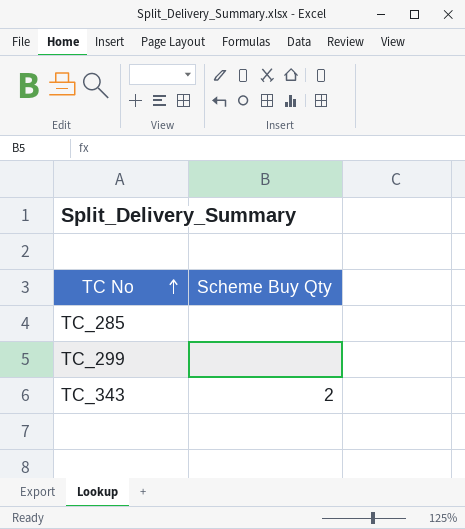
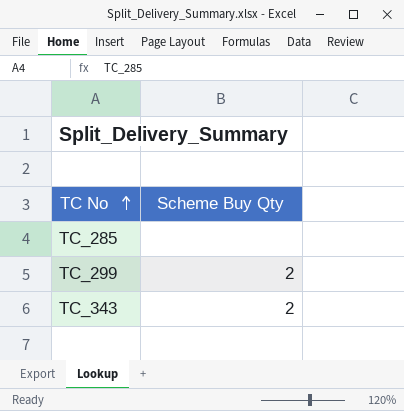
TC_299 | Scheme Buy Qty: none -> 2

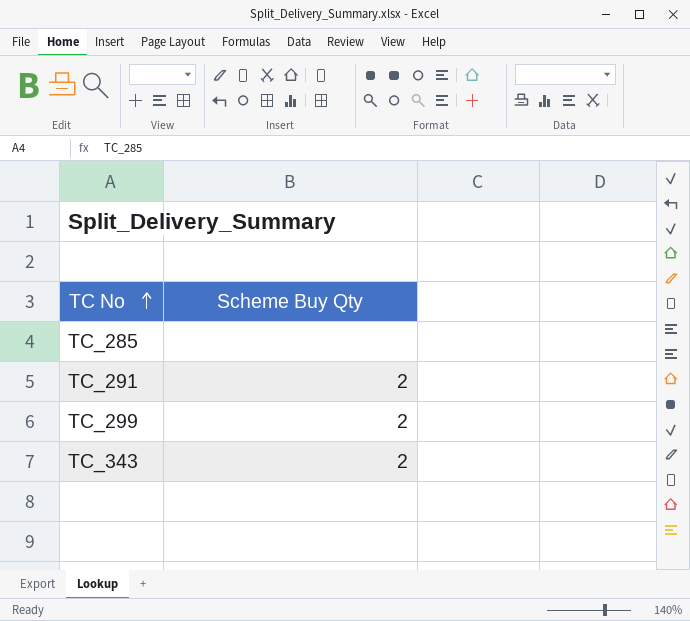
row TC_291: none -> 2

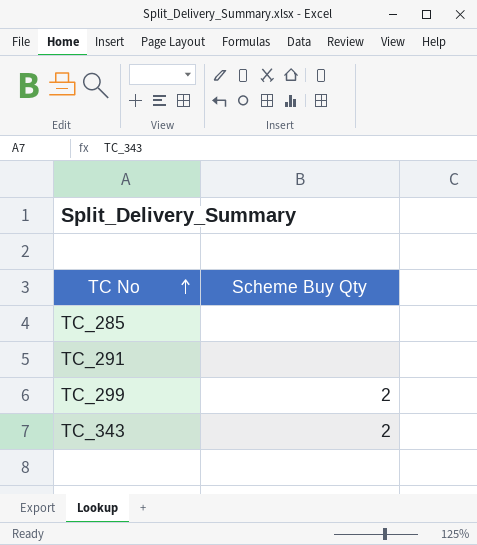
TC_291 | Scheme Buy Qty: 2 -> none

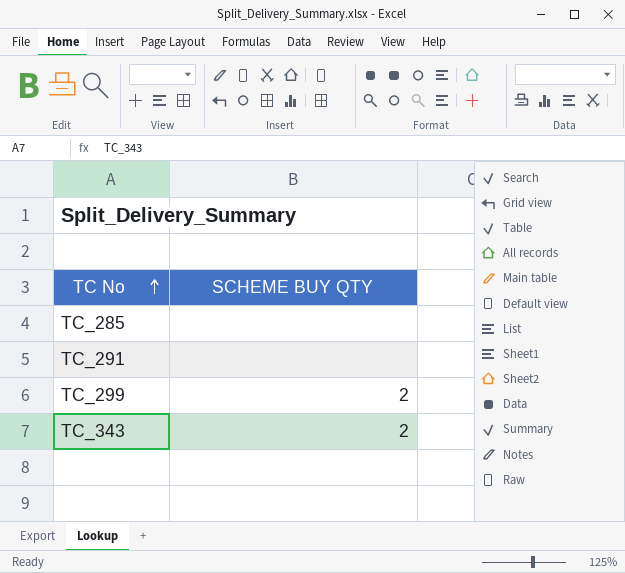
column name: Scheme Buy Qty -> SCHEME BUY QTY

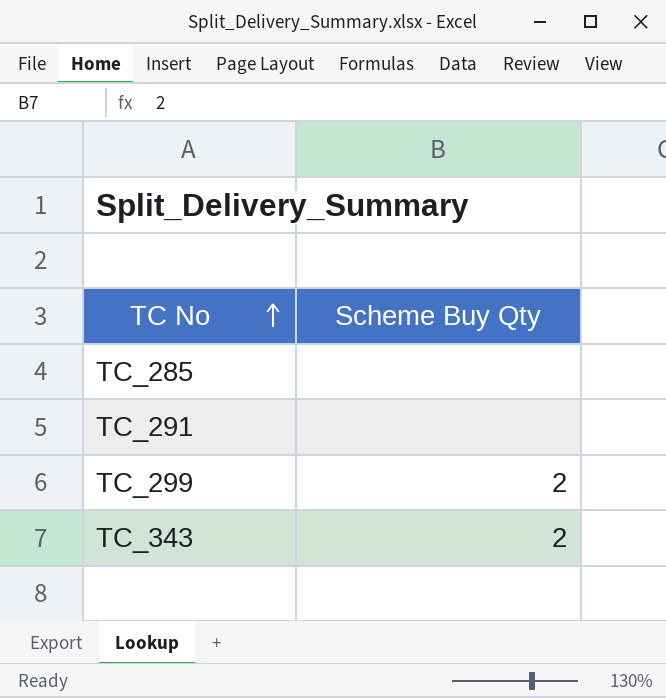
column name: SCHEME BUY QTY -> Scheme Buy Qty

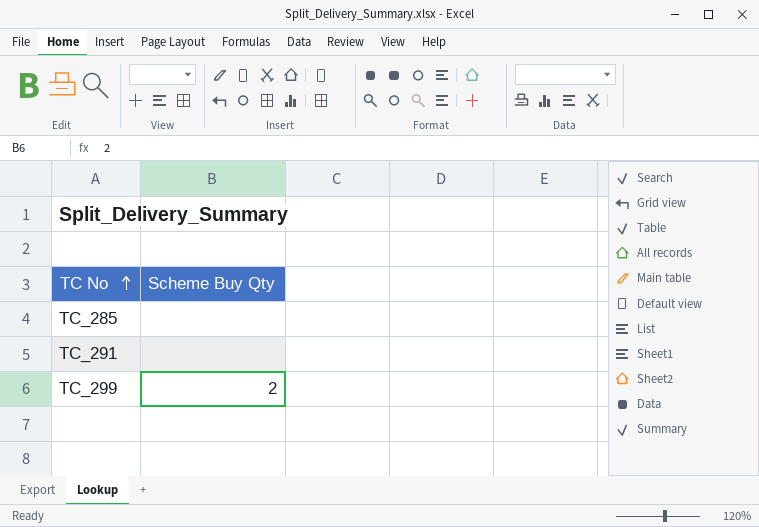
row TC_343: 2 -> none

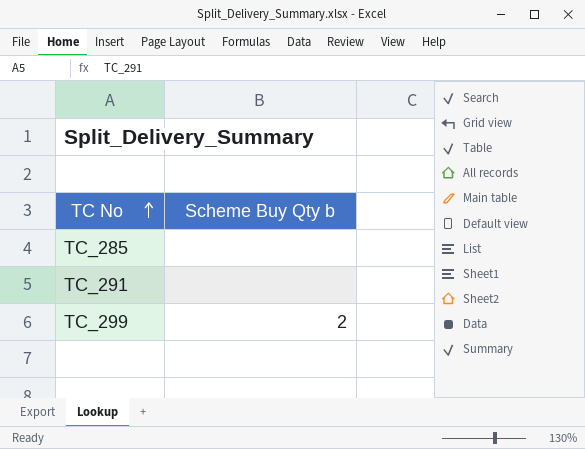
column name: Scheme Buy Qty -> Scheme Buy Qty b

